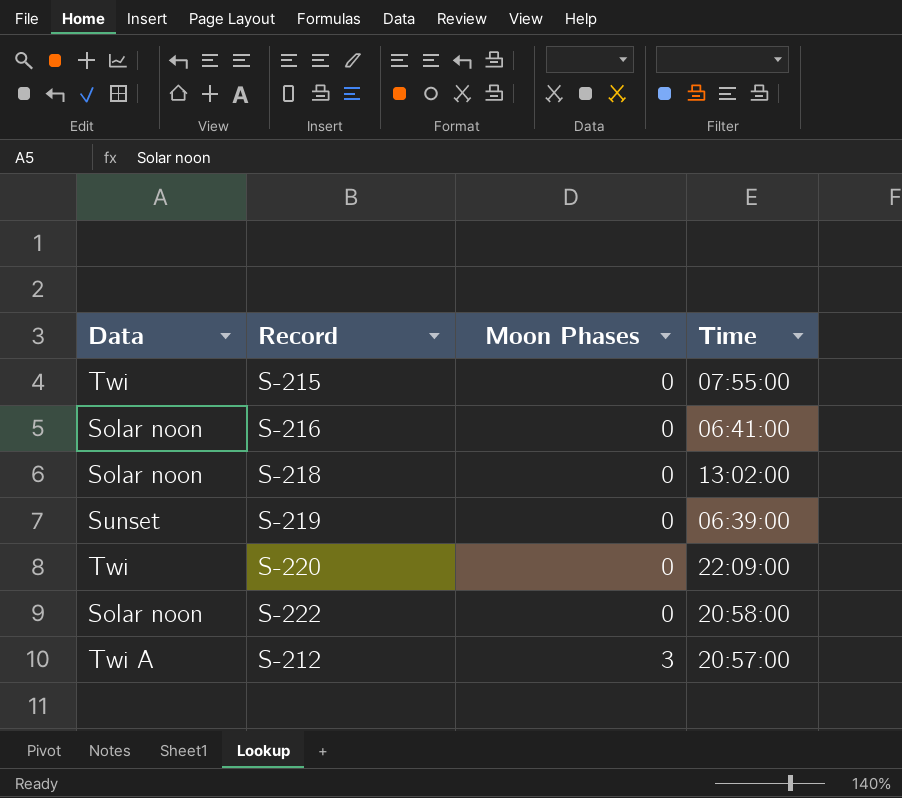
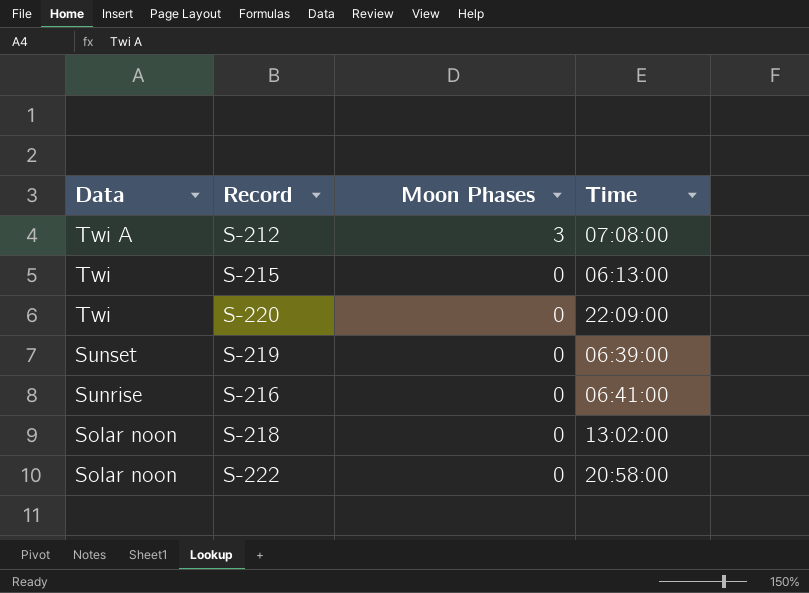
row order: Moon Phases ascending -> Data descending
S-212 | Time: 20:57:00 -> 07:08:00
S-215 | Time: 07:55:00 -> 06:13:00
S-216 | Data: Solar noon -> Sunrise

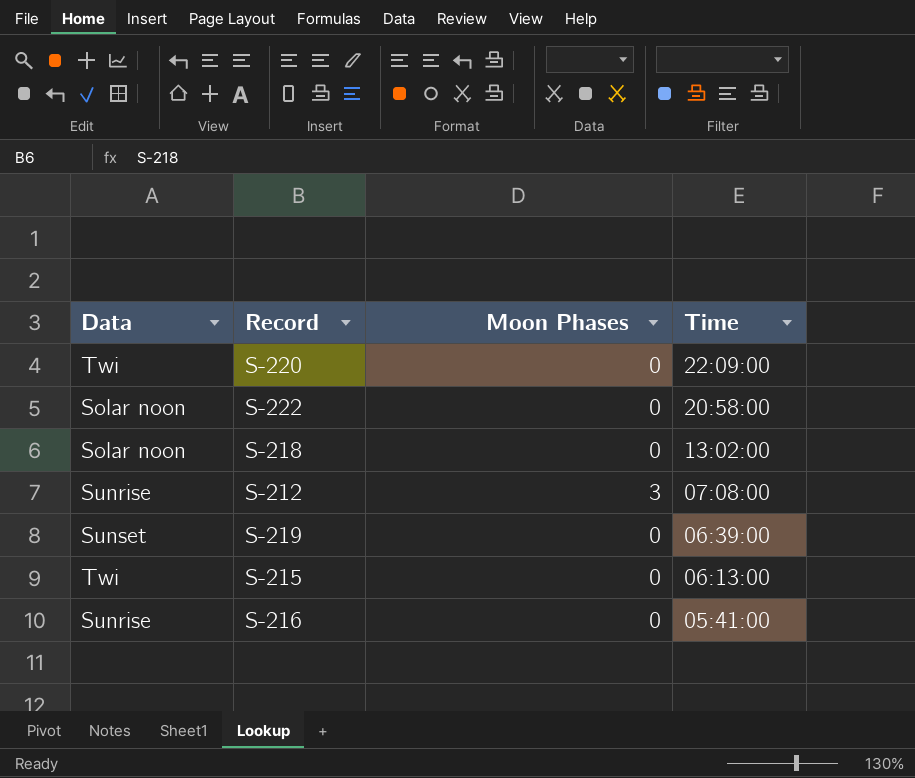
row order: Data descending -> Time descending
S-212 | Data: Twi A -> Sunrise
S-216 | Time: 06:41:00 -> 05:41:00

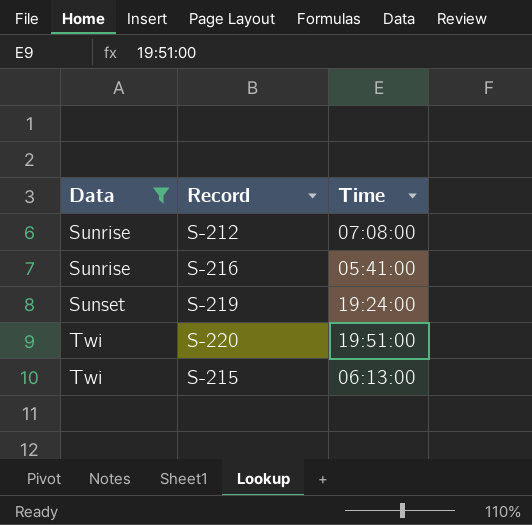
filter: none -> Data != Solar noon
row order: Time descending -> Data ascending
column Moon Phases | position: 3 -> none
S-219 | Time: 06:39:00 -> 19:24:00
S-220 | Time: 22:09:00 -> 19:51:00

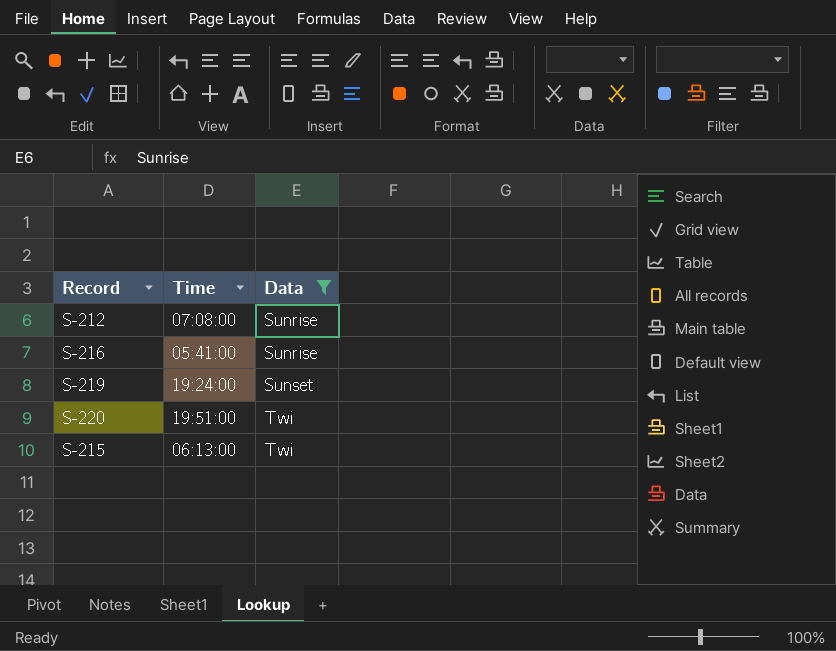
column Data | position: 1 -> 3

